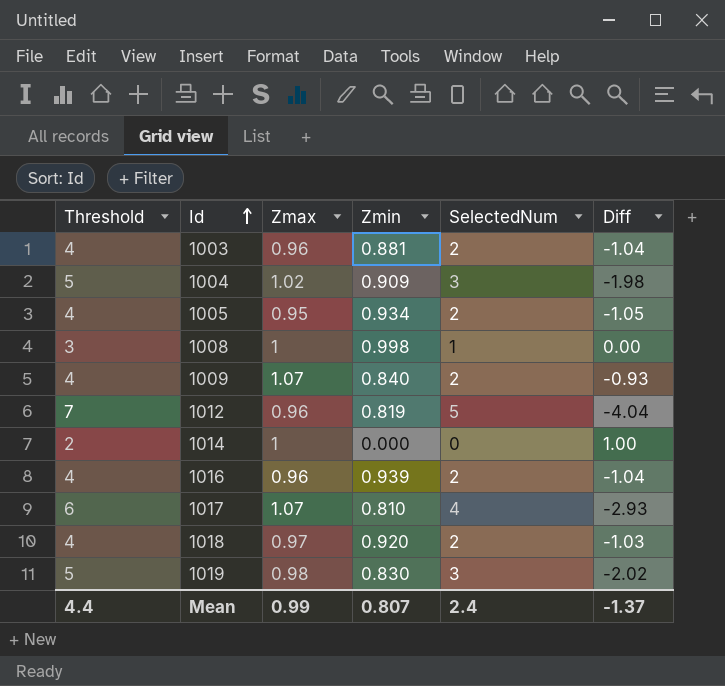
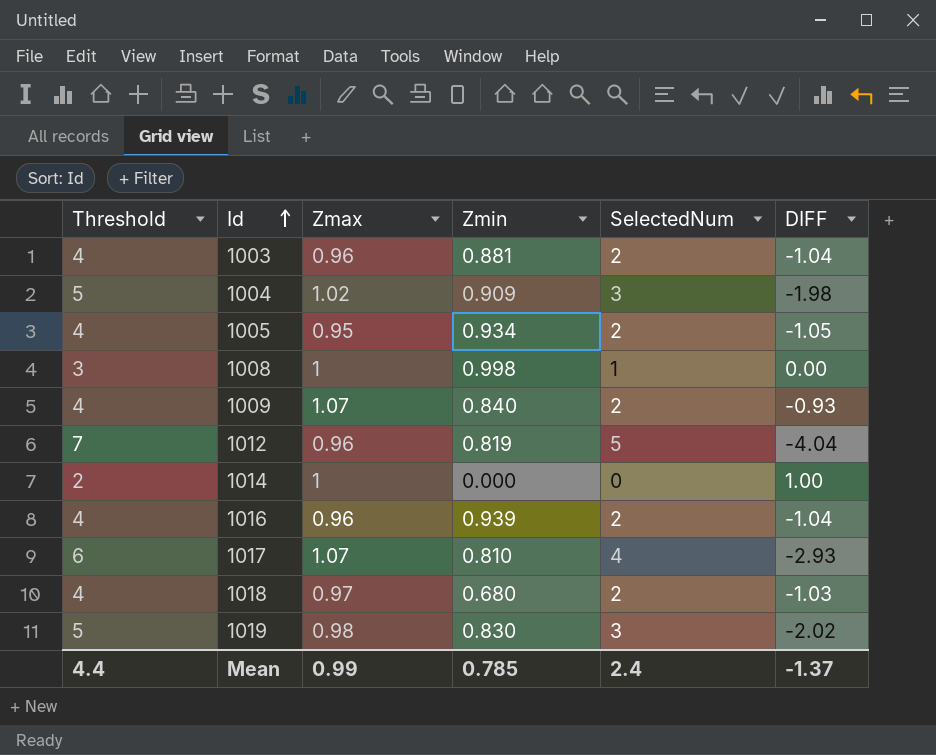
column name: Diff -> DIFF
1018 | Zmin: 0.920 -> 0.680
Mean | Zmin: 0.807 -> 0.785

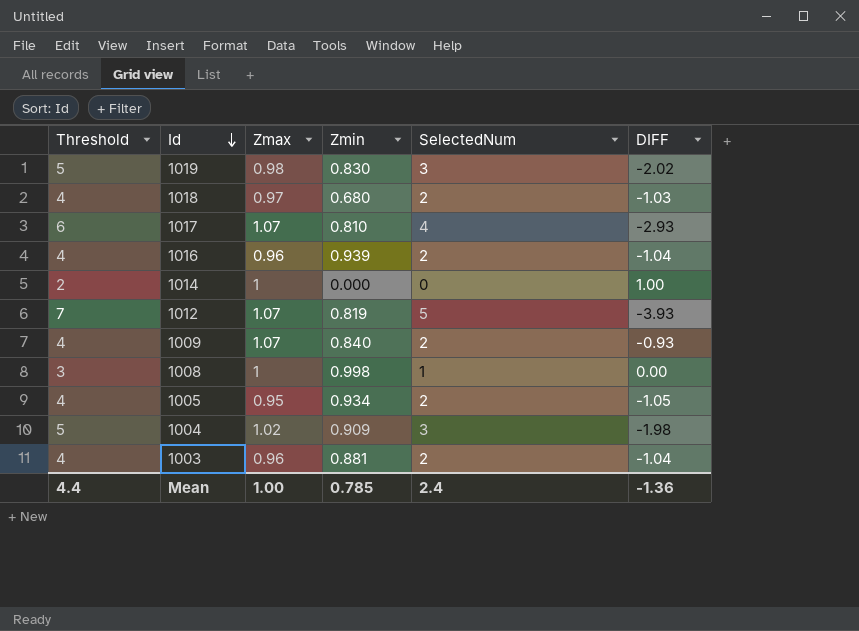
row order: Id ascending -> Id descending
1012 | Zmax: 0.96 -> 1.07
1012 | DIFF: -4.04 -> -3.93
Mean | Zmax: 0.99 -> 1.00
Mean | DIFF: -1.37 -> -1.36

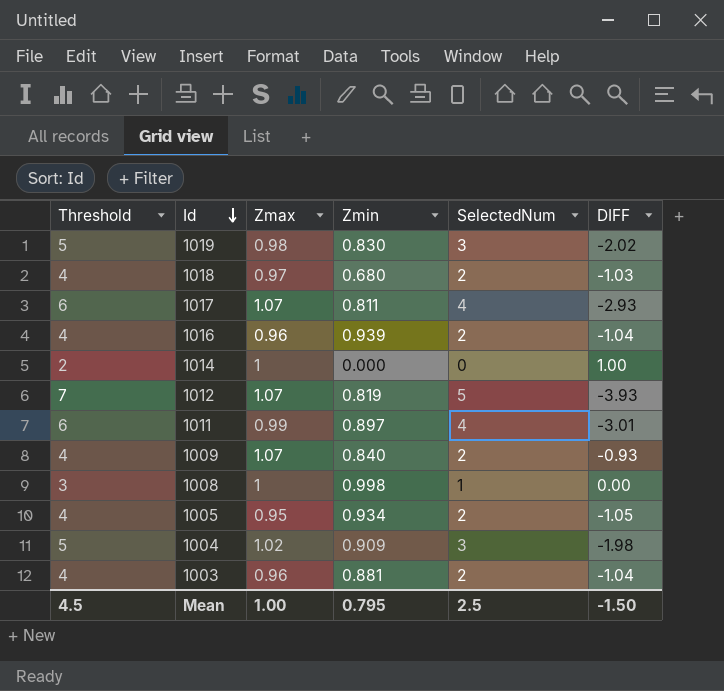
1017 | Zmin: 0.810 -> 0.811
row 1011: none -> 6 | 0.99 | 0.897 | 4 | -3.01
Mean | Threshold: 4.4 -> 4.5
Mean | Zmin: 0.785 -> 0.795
Mean | SelectedNum: 2.4 -> 2.5
Mean | DIFF: -1.36 -> -1.50

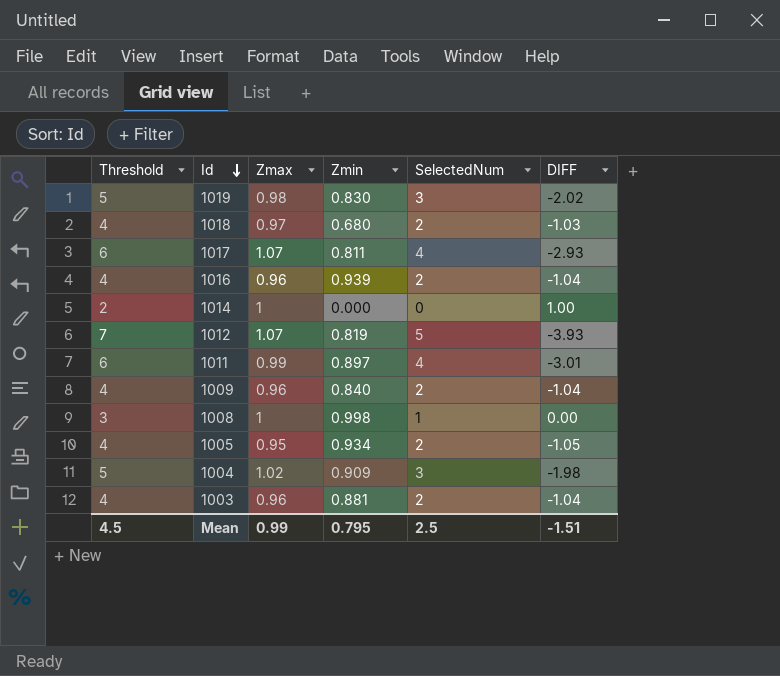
1009 | Zmax: 1.07 -> 0.96
1009 | DIFF: -0.93 -> -1.04
Mean | Zmax: 1.00 -> 0.99
Mean | DIFF: -1.50 -> -1.51

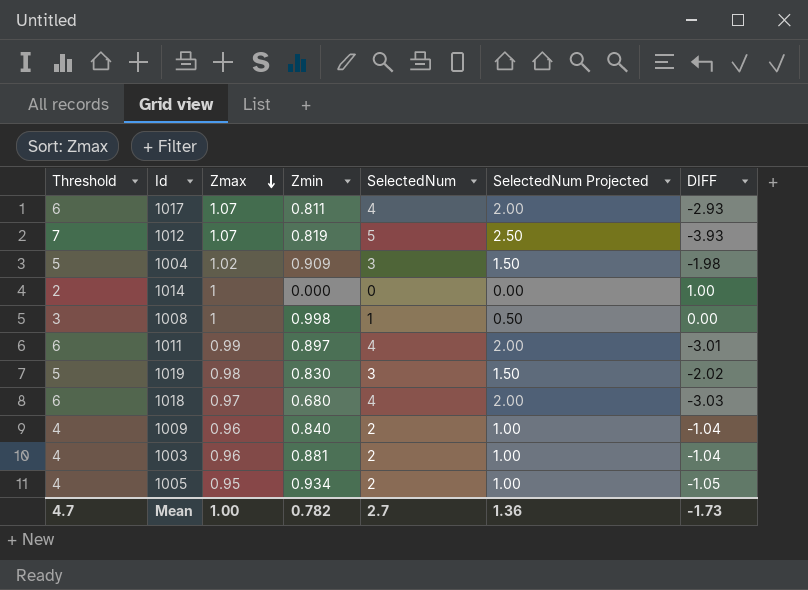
row order: Id descending -> Zmax descending
column SelectedNum Projected | formula: none -> [SelectedNum] * 0.5
row 1016: 4 | 0.96 | 0.939 | 2 | -1.04 -> none
1018 | Threshold: 4 -> 6
1018 | SelectedNum: 2 -> 4
1018 | DIFF: -1.03 -> -3.03
Mean | Threshold: 4.5 -> 4.7
Mean | Zmax: 0.99 -> 1.00
Mean | Zmin: 0.795 -> 0.782
Mean | SelectedNum: 2.5 -> 2.7
Mean | DIFF: -1.51 -> -1.73

